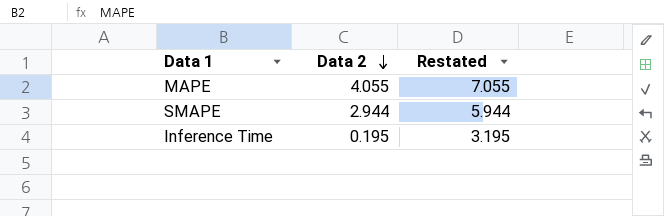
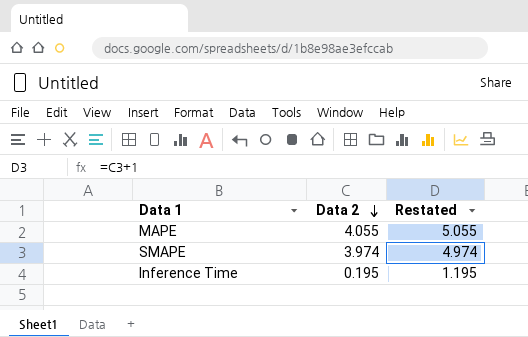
column Restated | formula: [Data 2] + 3 -> [Data 2] + 1
SMAPE | Data 2: 2.944 -> 3.974

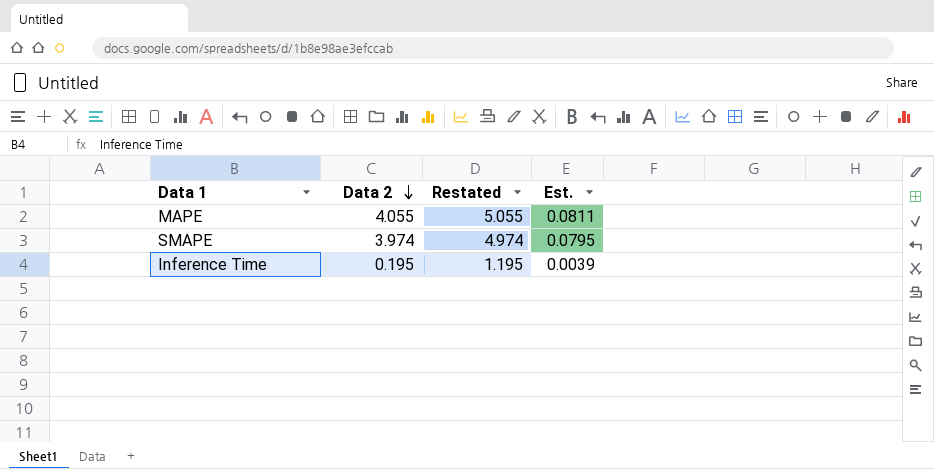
column Est. | formula: none -> [Data 2] * 0.02

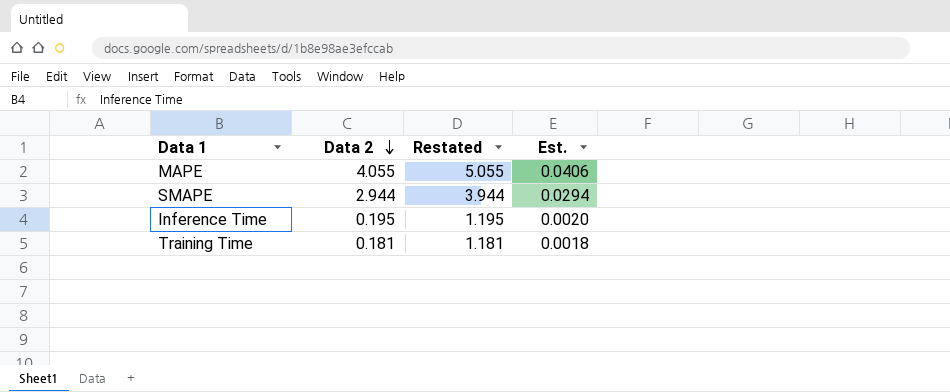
column Est. | formula: [Data 2] * 0.02 -> [Data 2] * 0.01
SMAPE | Data 2: 3.974 -> 2.944
SMAPE | Restated: 4.974 -> 3.944
row Training Time: none -> 0.181 | 1.181 | 0.0018

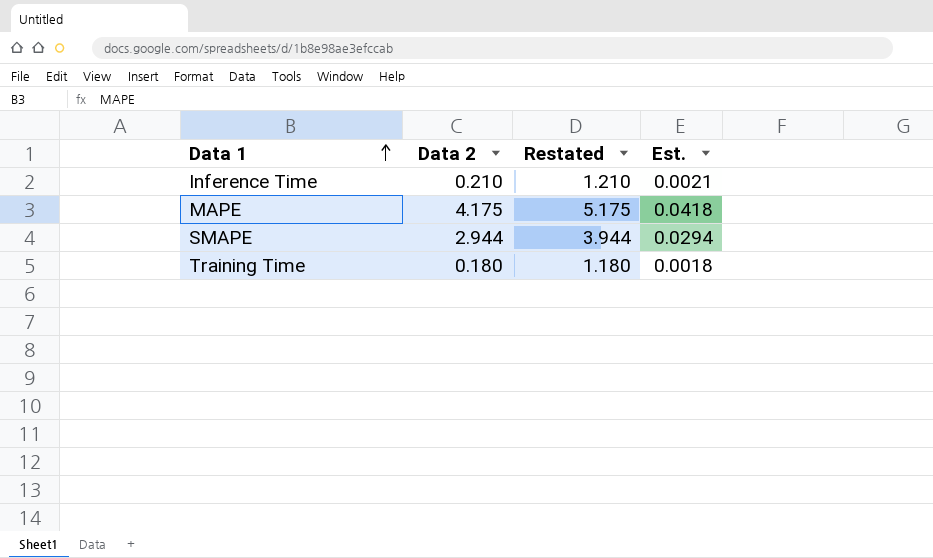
row order: Data 2 descending -> Data 1 ascending
Inference Time | Data 2: 0.195 -> 0.210
Inference Time | Restated: 1.195 -> 1.210
Inference Time | Est.: 0.0020 -> 0.0021
MAPE | Data 2: 4.055 -> 4.175
MAPE | Restated: 5.055 -> 5.175
MAPE | Est.: 0.0406 -> 0.0418
Training Time | Data 2: 0.181 -> 0.180
Training Time | Restated: 1.181 -> 1.180

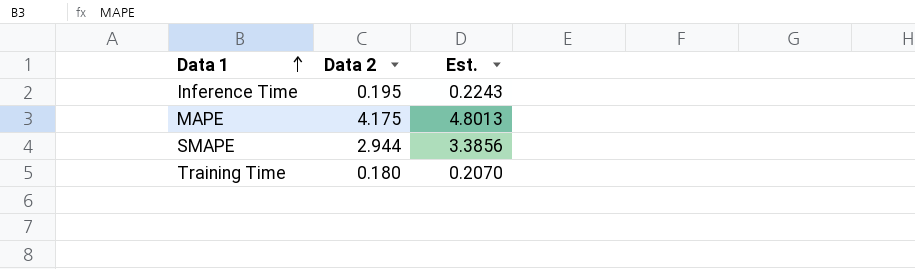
column Restated | formula: [Data 2] + 1 -> none
column Est. | formula: [Data 2] * 0.01 -> [Data 2] * 1.15
Inference Time | Data 2: 0.210 -> 0.195

